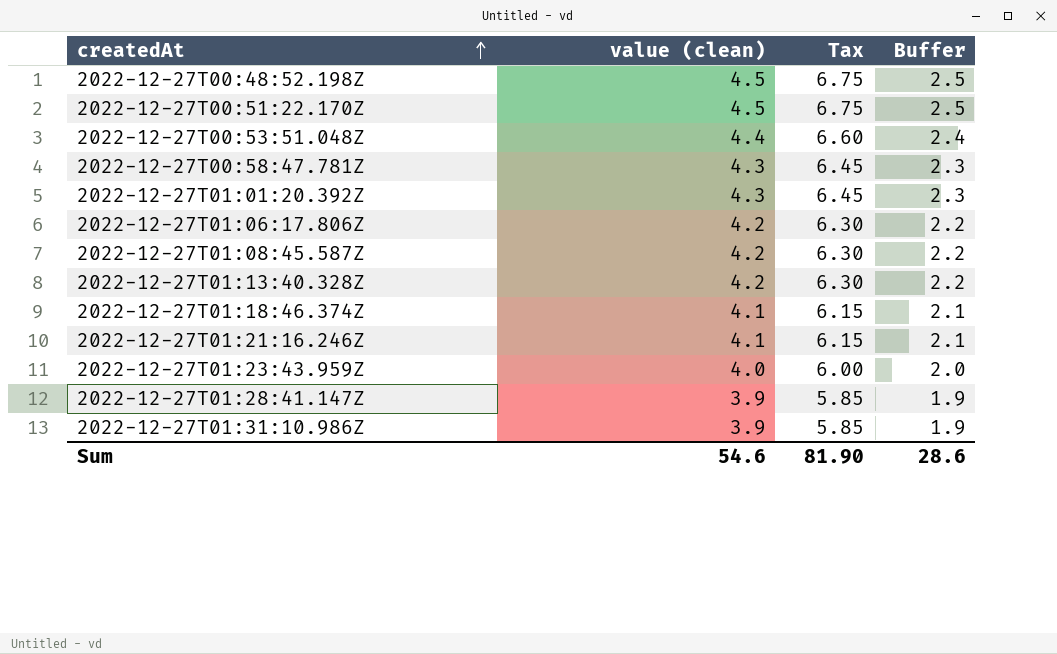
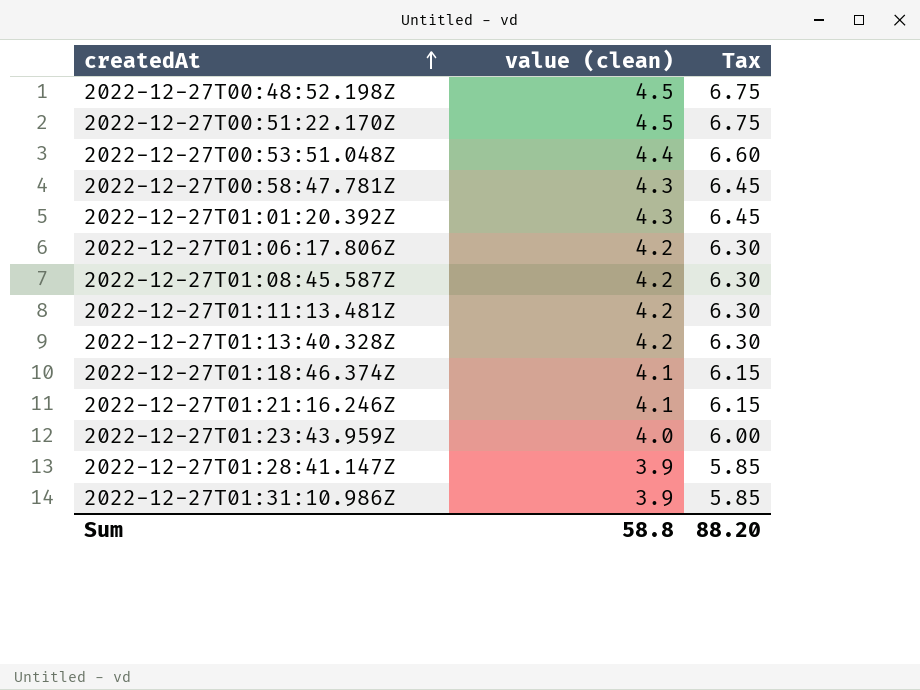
column Buffer | formula: [value (clean)] - 2 -> none
row 2022-12-27T01:11:13.481Z: none -> 4.2 | 6.30
Sum | value (clean): 54.6 -> 58.8
Sum | Tax: 81.90 -> 88.20

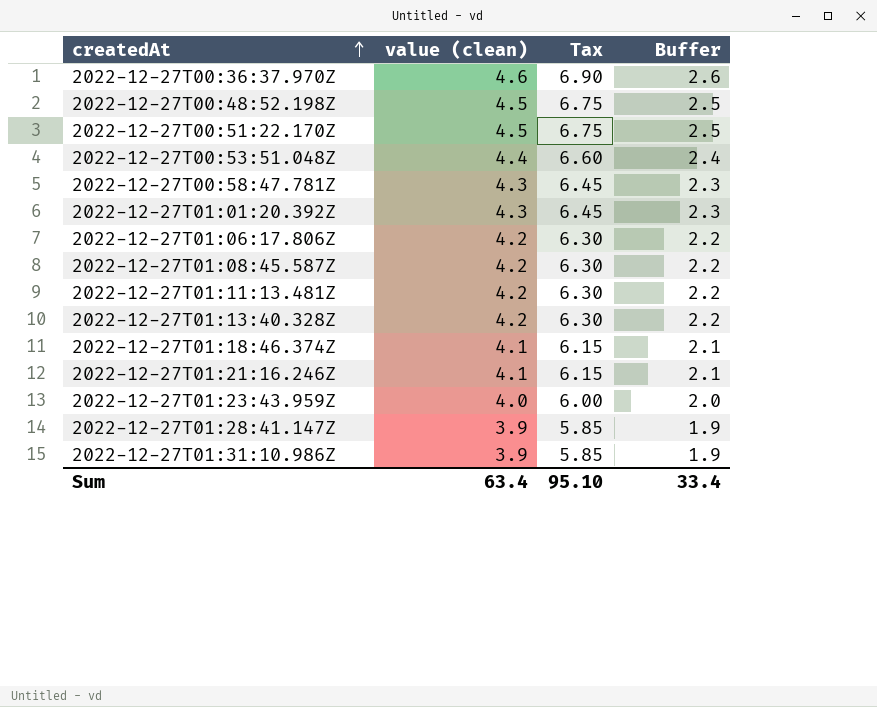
column Buffer | formula: none -> [value (clean)] - 2
row 2022-12-27T00:36:37.970Z: none -> 4.6 | 6.90 | 2.6
Sum | value (clean): 58.8 -> 63.4
Sum | Tax: 88.20 -> 95.10

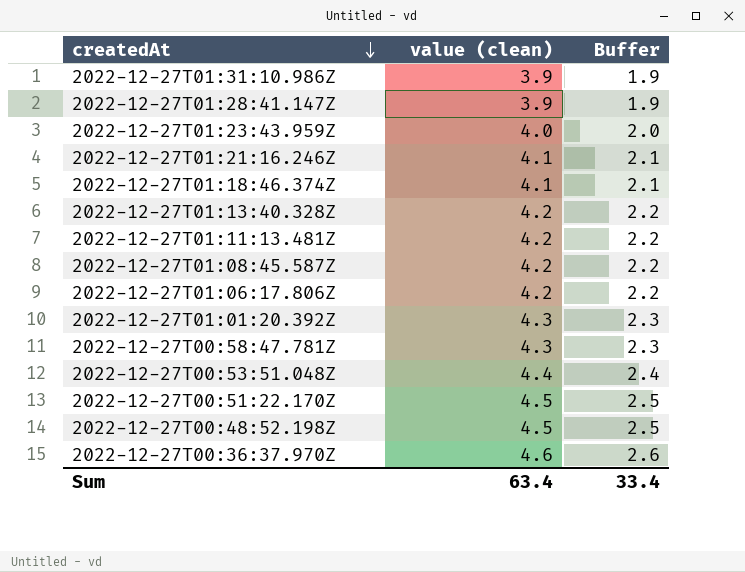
row order: createdAt ascending -> createdAt descending
column Tax | formula: [value (clean)] * 1.5 -> none

